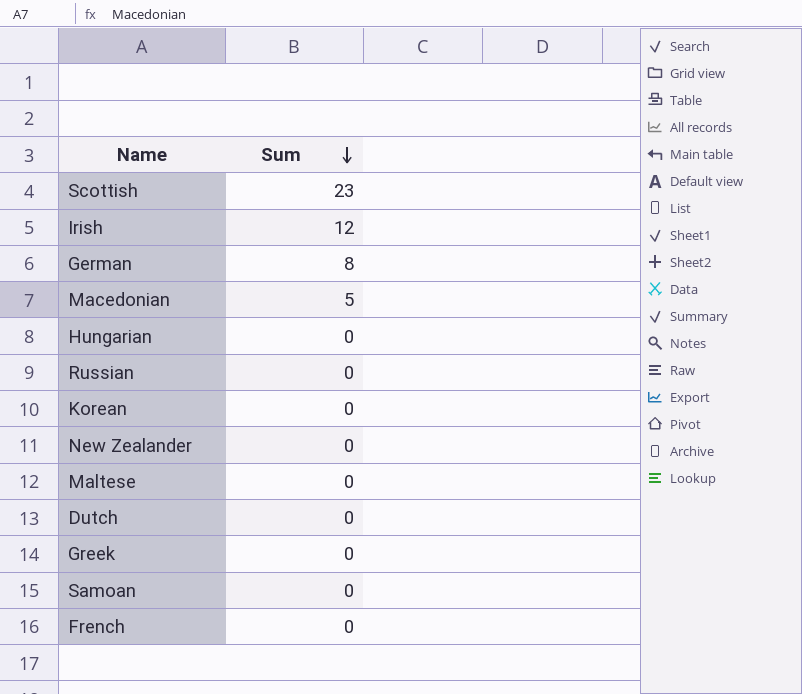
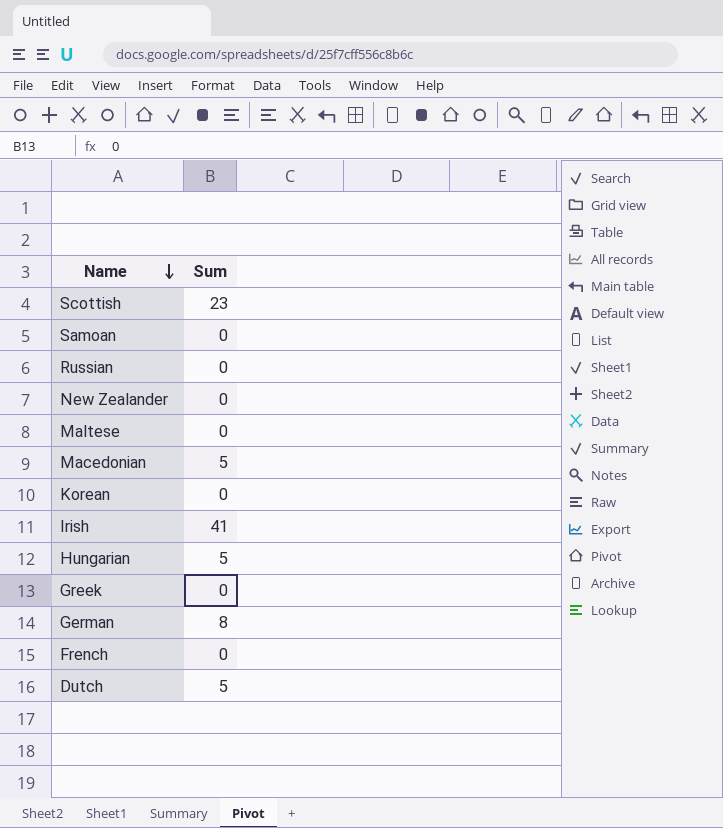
row order: Sum descending -> Name descending
Irish | Sum: 12 -> 41
Hungarian | Sum: 0 -> 5
Dutch | Sum: 0 -> 5

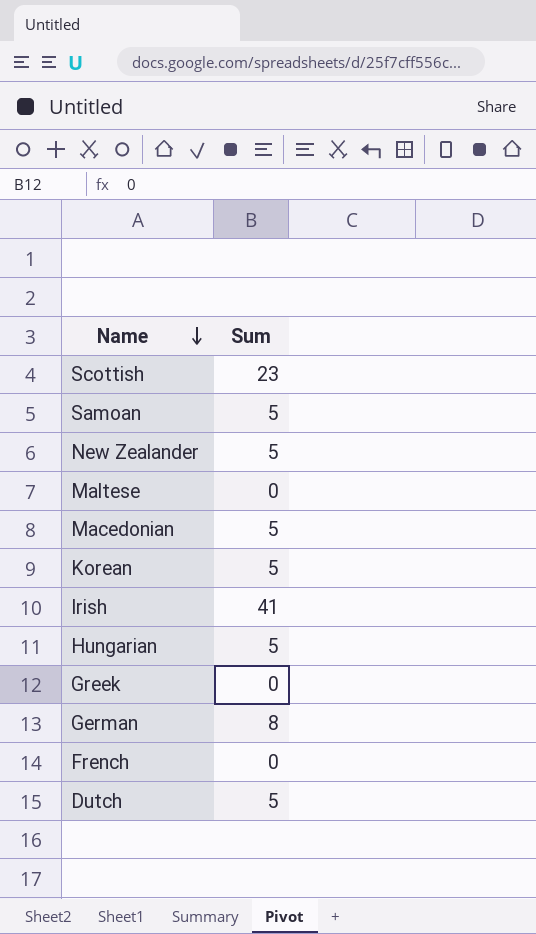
row Russian: 0 -> none
Samoan | Sum: 0 -> 5
New Zealander | Sum: 0 -> 5
Korean | Sum: 0 -> 5

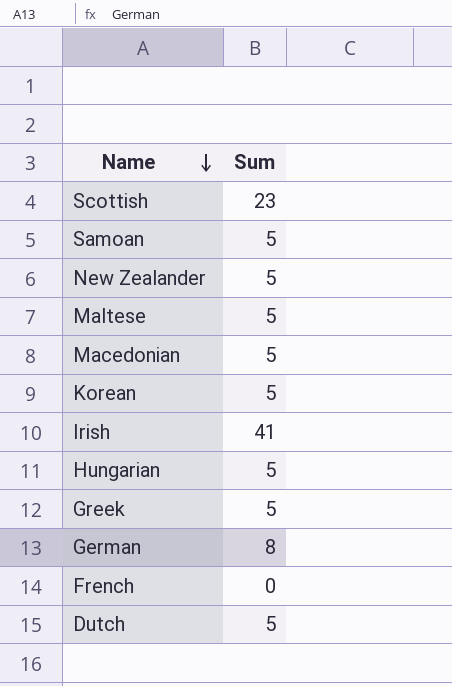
Maltese | Sum: 0 -> 5
Greek | Sum: 0 -> 5

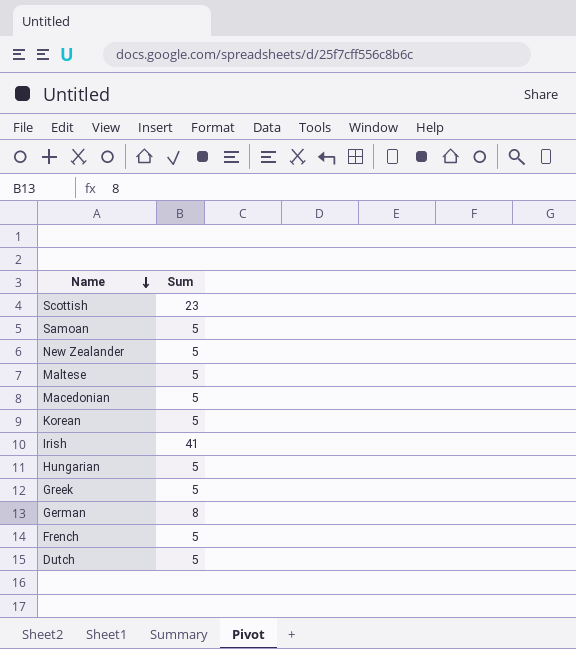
French | Sum: 0 -> 5

